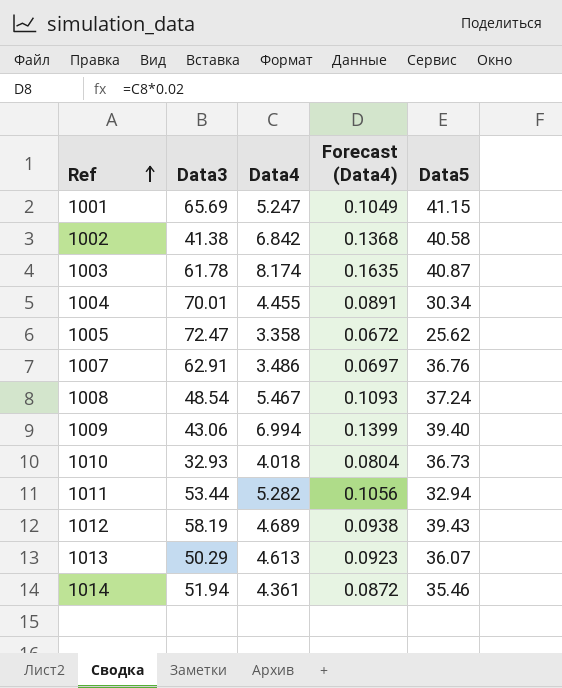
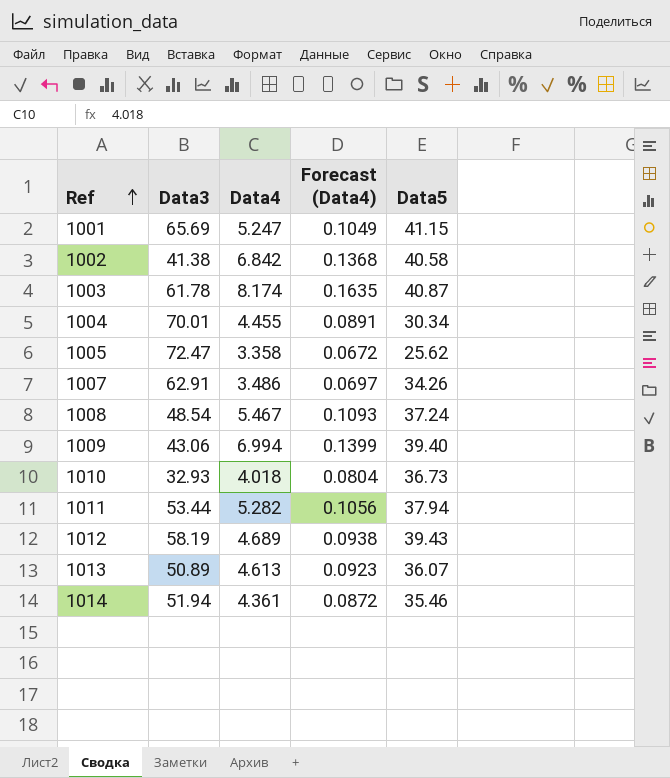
1007 | Data5: 36.76 -> 34.26
1011 | Data5: 32.94 -> 37.94
1013 | Data3: 50.29 -> 50.89

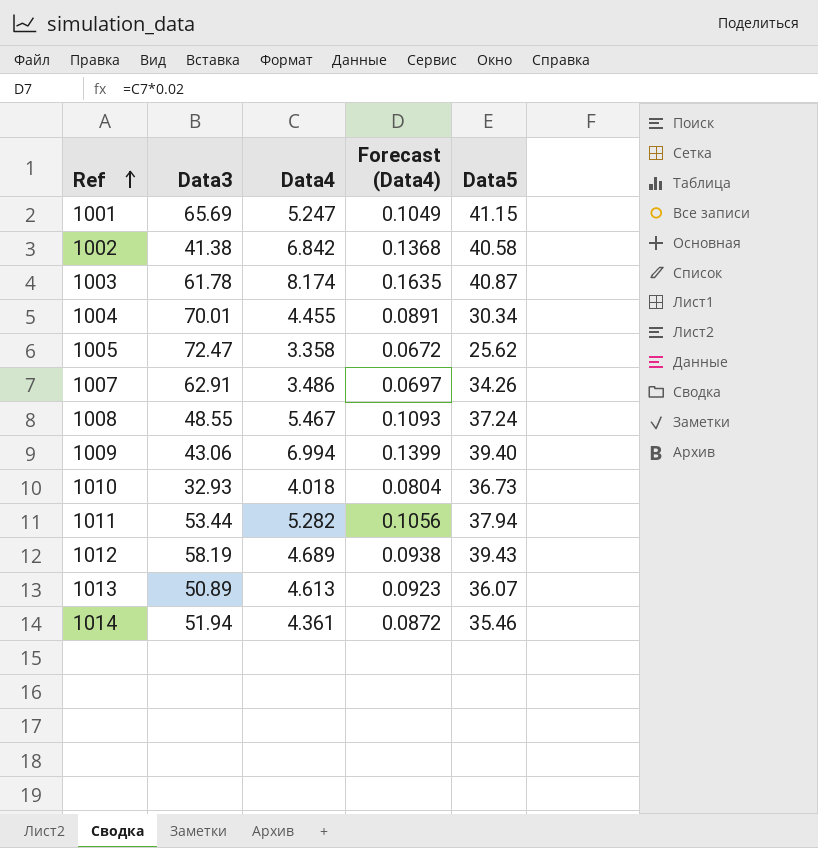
1008 | Data3: 48.54 -> 48.55

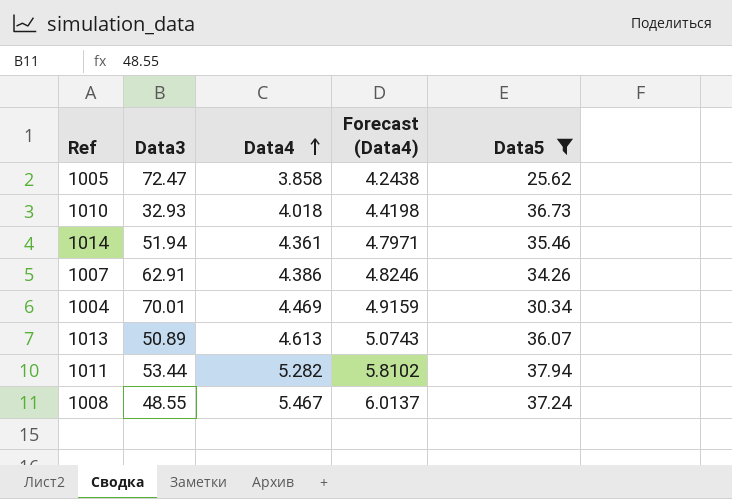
filter: none -> Data5 <= 37.94
row order: Ref ascending -> Data4 ascending
column Forecast (Data4) | formula: [Data4] * 0.02 -> [Data4] * 1.1
1005 | Data4: 3.358 -> 3.858
1007 | Data4: 3.486 -> 4.386
1004 | Data4: 4.455 -> 4.469

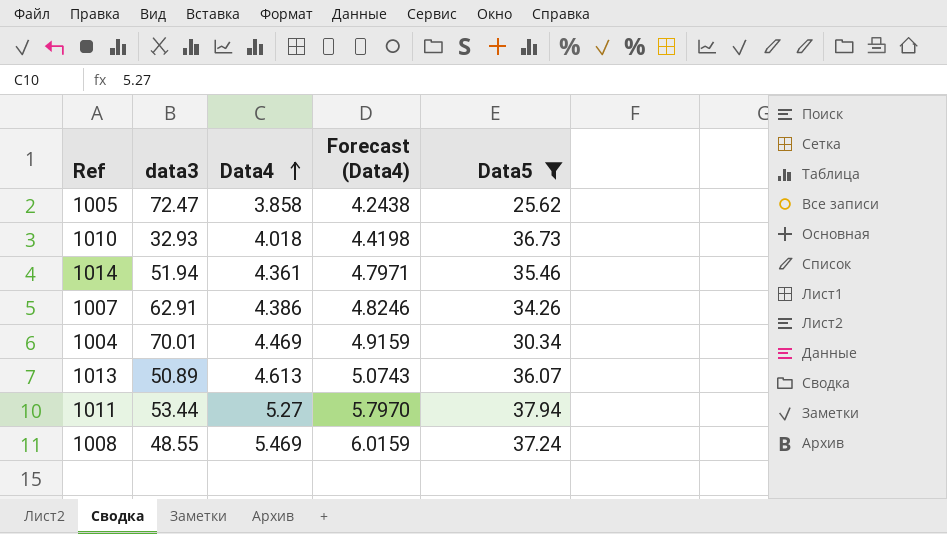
column name: Data3 -> data3
1011 | Data4: 5.282 -> 5.27
1011 | Forecast (Data4): 5.8102 -> 5.7970
1008 | Data4: 5.467 -> 5.469
1008 | Forecast (Data4): 6.0137 -> 6.0159

